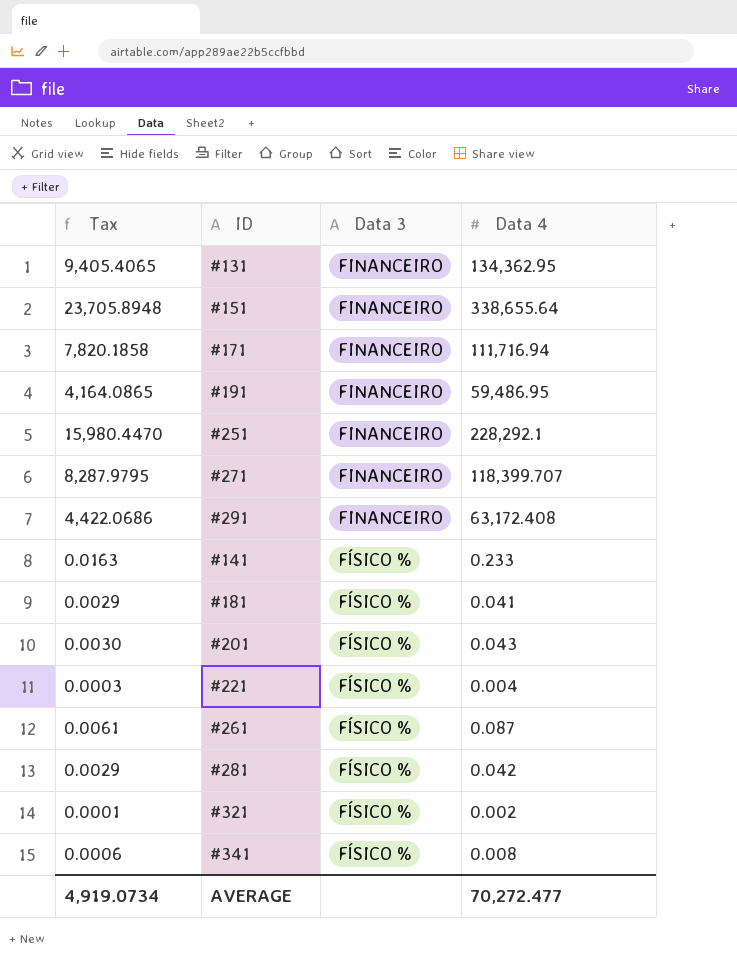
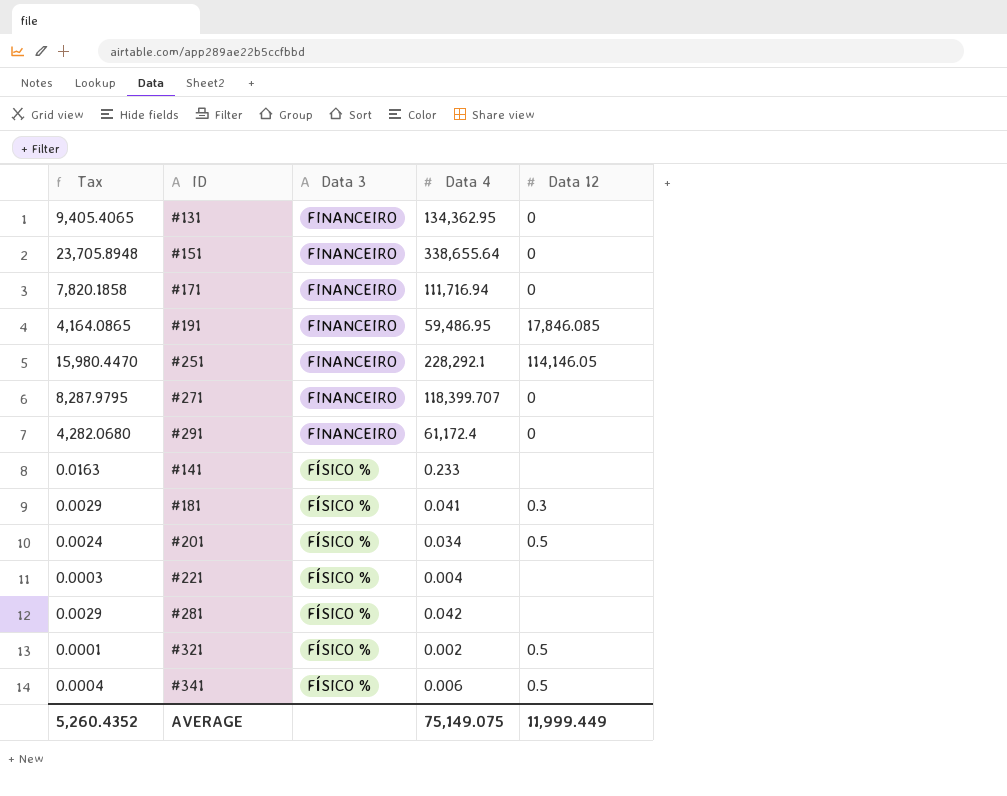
column Data 12 | position: none -> 5
row #261: 0.0061 | FÍSICO % | 0.087 -> none
#291 | Tax: 4,422.0686 -> 4,282.0680
#291 | Data 4: 63,172.408 -> 61,172.4
#201 | Tax: 0.0030 -> 0.0024
#201 | Data 4: 0.043 -> 0.034
#341 | Tax: 0.0006 -> 0.0004
#341 | Data 4: 0.008 -> 0.006
AVERAGE | Tax: 4,919.0734 -> 5,260.4352
AVERAGE | Data 4: 70,272.477 -> 75,149.075

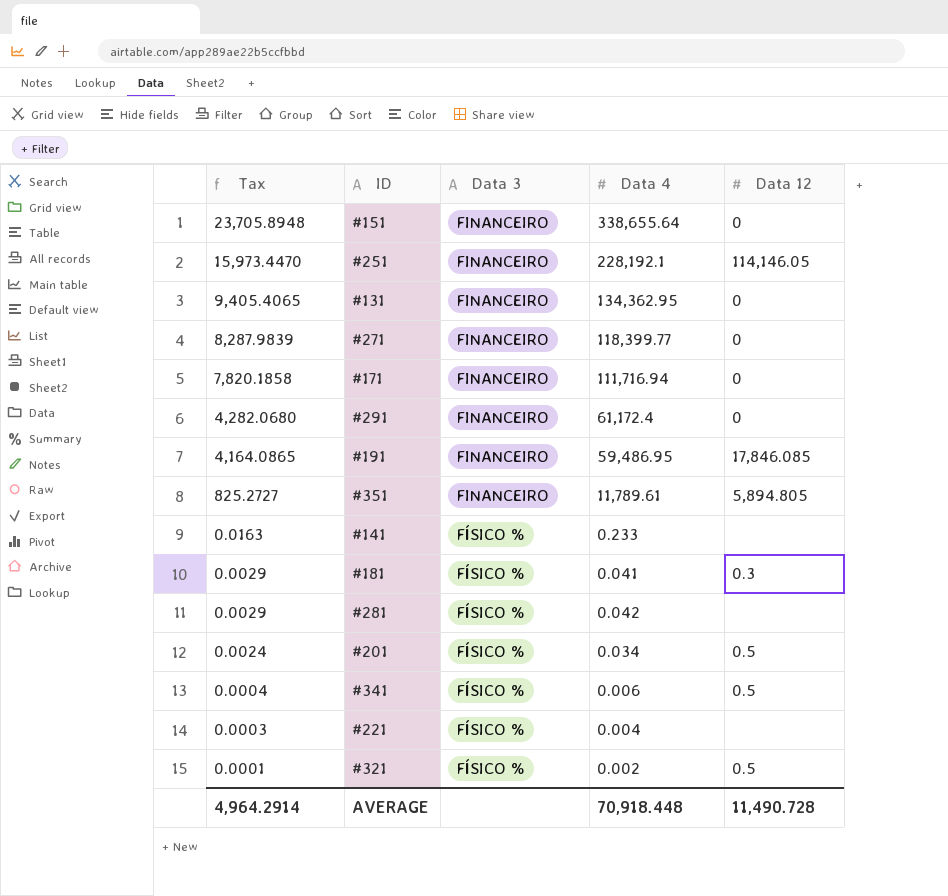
row order: Data 3 ascending -> Tax descending
#251 | Tax: 15,980.4470 -> 15,973.4470
#251 | Data 4: 228,292.1 -> 228,192.1
#271 | Tax: 8,287.9795 -> 8,287.9839
#271 | Data 4: 118,399.707 -> 118,399.77
row #351: none -> 825.2727 | FINANCEIRO | 11,789.61 | 5,894.805
AVERAGE | Tax: 5,260.4352 -> 4,964.2914
AVERAGE | Data 4: 75,149.075 -> 70,918.448
AVERAGE | Data 12: 11,999.449 -> 11,490.728

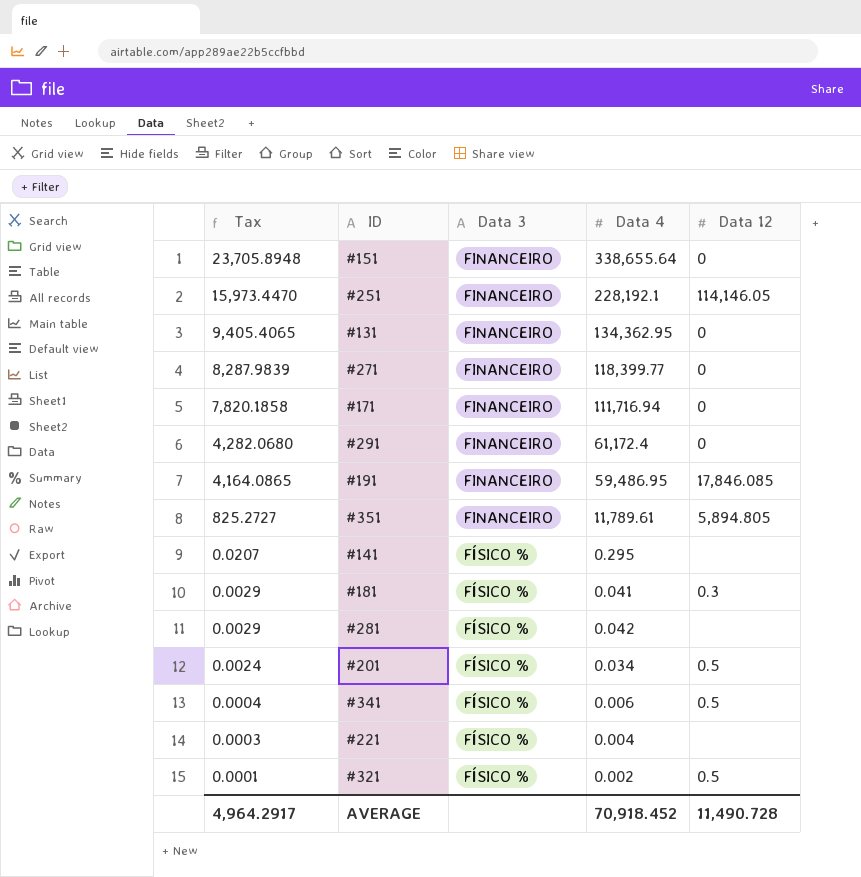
#141 | Tax: 0.0163 -> 0.0207
#141 | Data 4: 0.233 -> 0.295
AVERAGE | Tax: 4,964.2914 -> 4,964.2917
AVERAGE | Data 4: 70,918.448 -> 70,918.452

